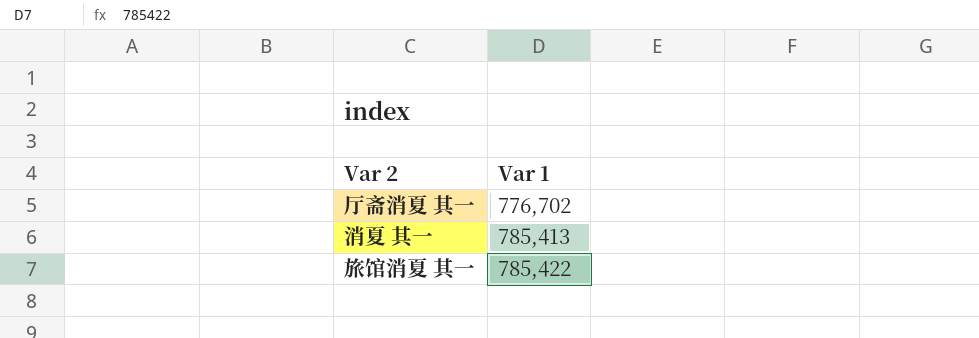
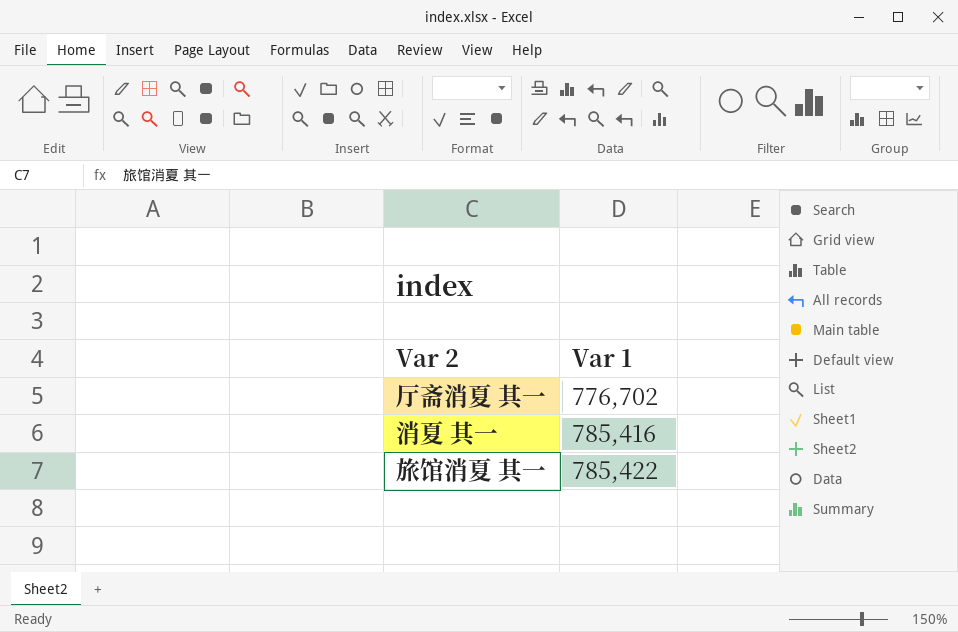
消夏 其一 | Var 1: 785,413 -> 785,416

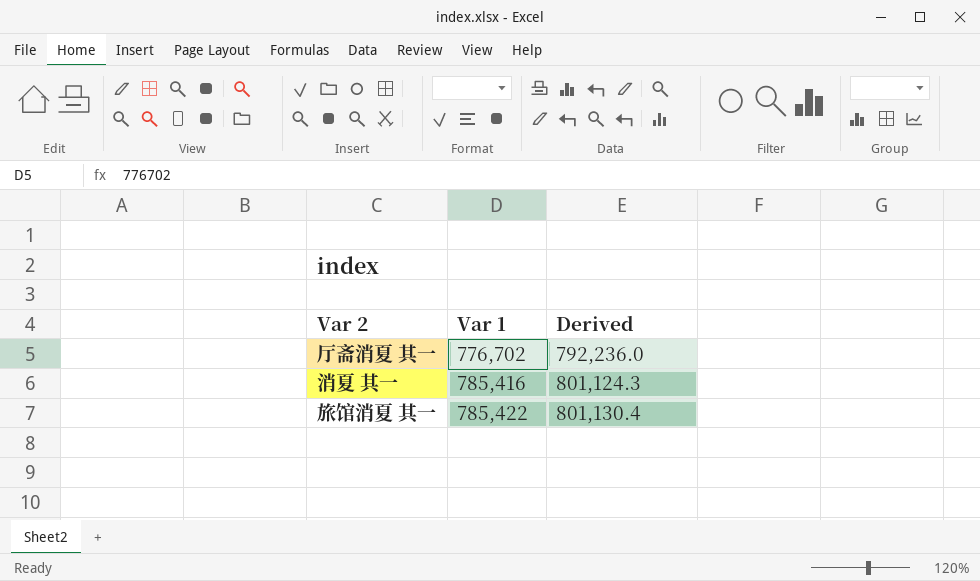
column Derived | formula: none -> [Var 1] * 1.02

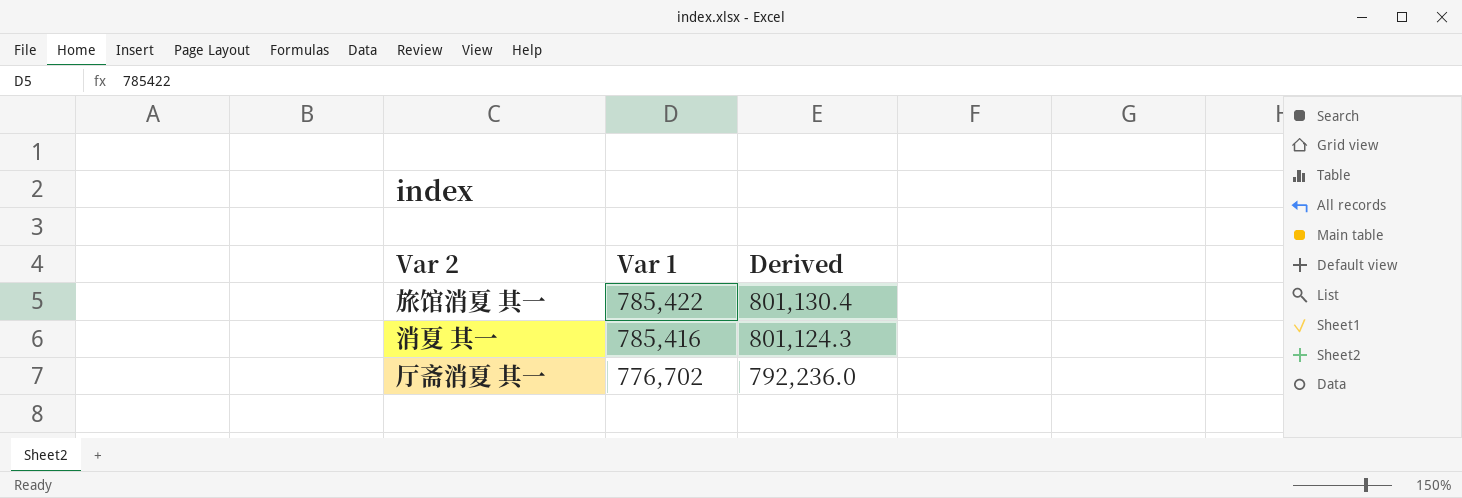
row order: Var 1 ascending -> Var 1 descending

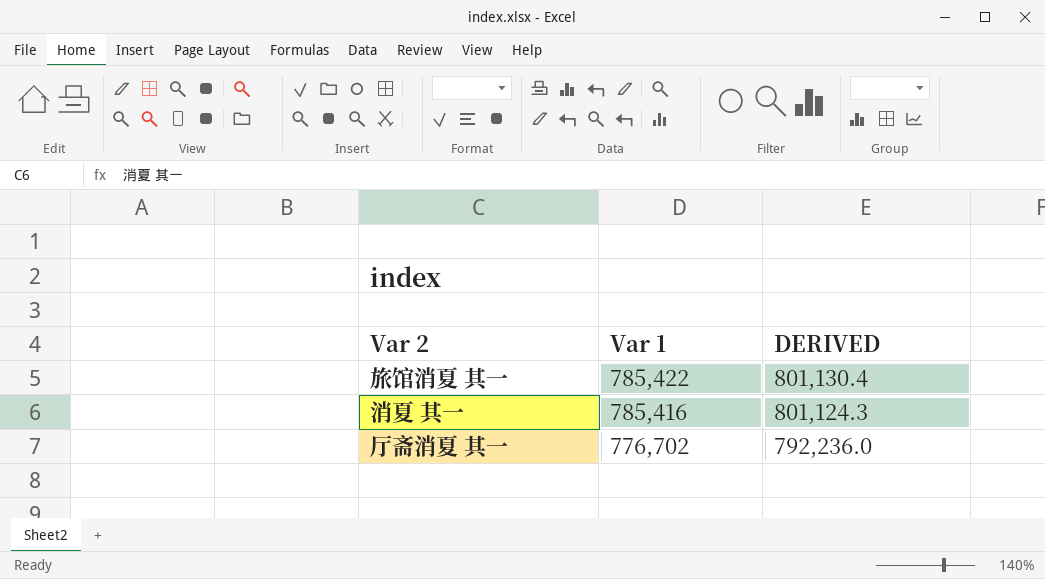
column name: Derived -> DERIVED

